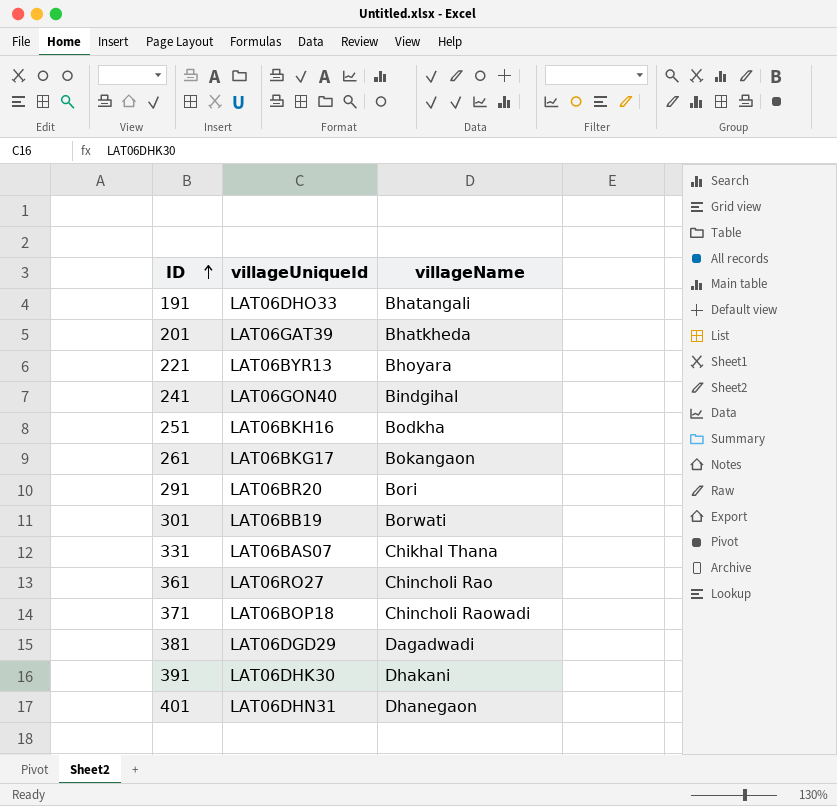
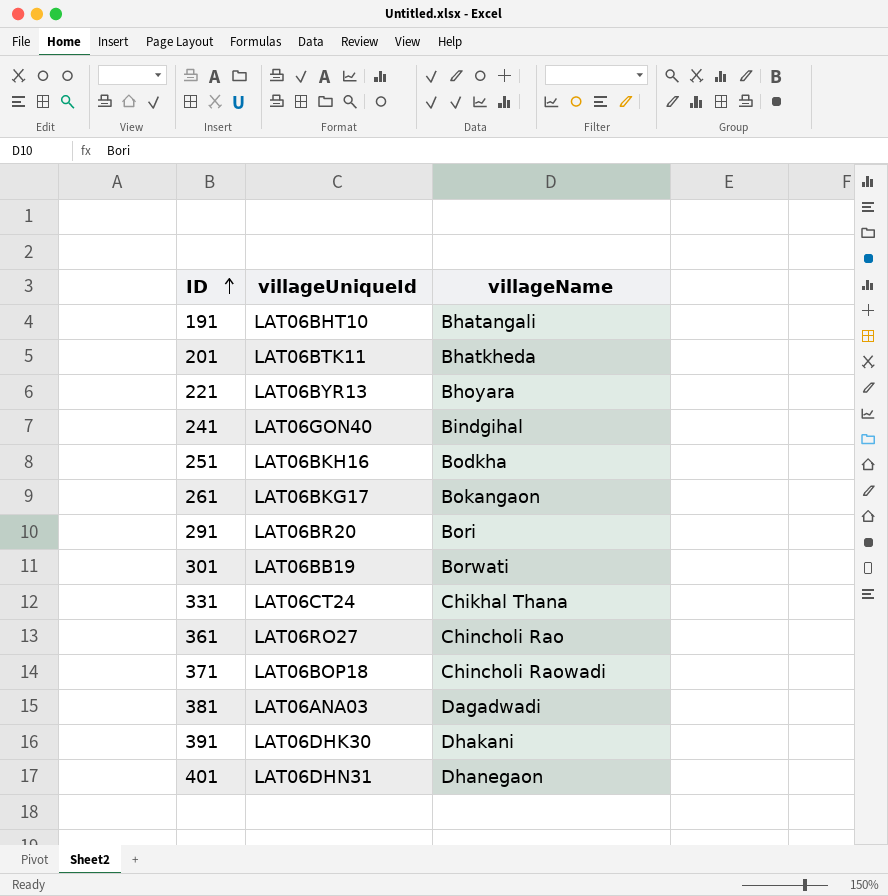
191 | villageUniqueId: LAT06DHO33 -> LAT06BHT10
201 | villageUniqueId: LAT06GAT39 -> LAT06BTK11
331 | villageUniqueId: LAT06BAS07 -> LAT06CT24
381 | villageUniqueId: LAT06DGD29 -> LAT06ANA03

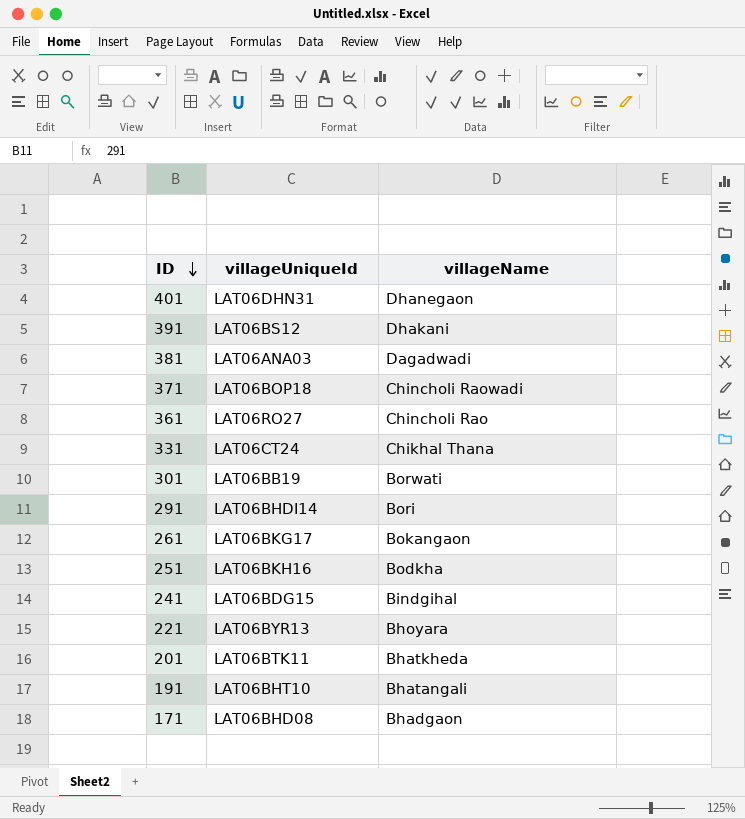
row order: ID ascending -> ID descending
391 | villageUniqueId: LAT06DHK30 -> LAT06BS12
291 | villageUniqueId: LAT06BR20 -> LAT06BHDI14
241 | villageUniqueId: LAT06GON40 -> LAT06BDG15
row 171: none -> LAT06BHD08 | Bhadgaon

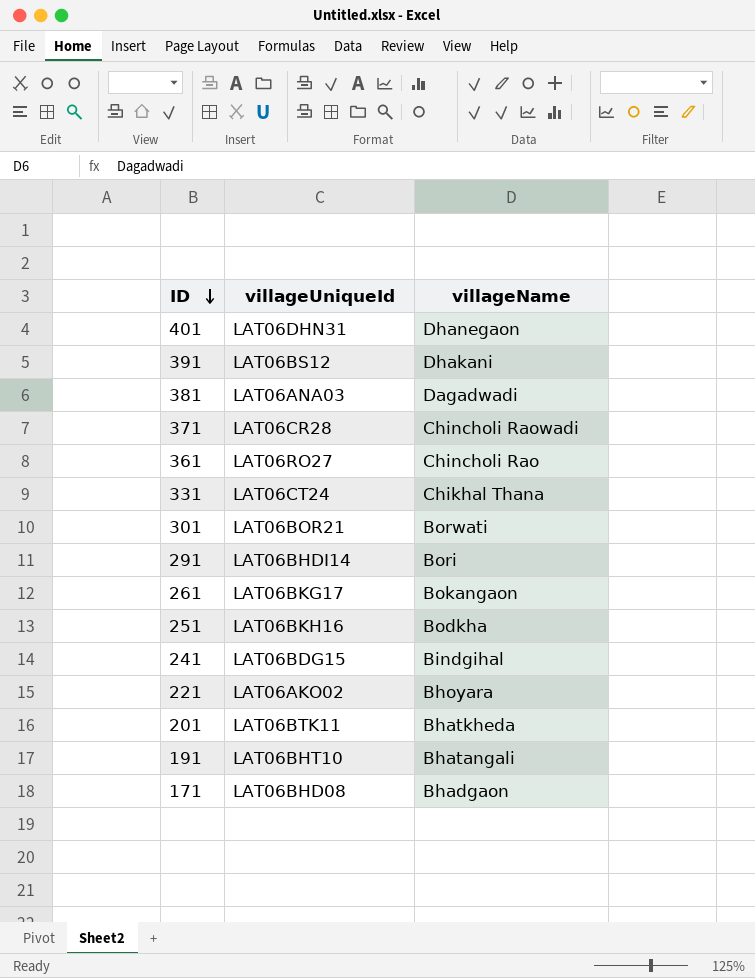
371 | villageUniqueId: LAT06BOP18 -> LAT06CR28
301 | villageUniqueId: LAT06BB19 -> LAT06BOR21
221 | villageUniqueId: LAT06BYR13 -> LAT06AKO02

